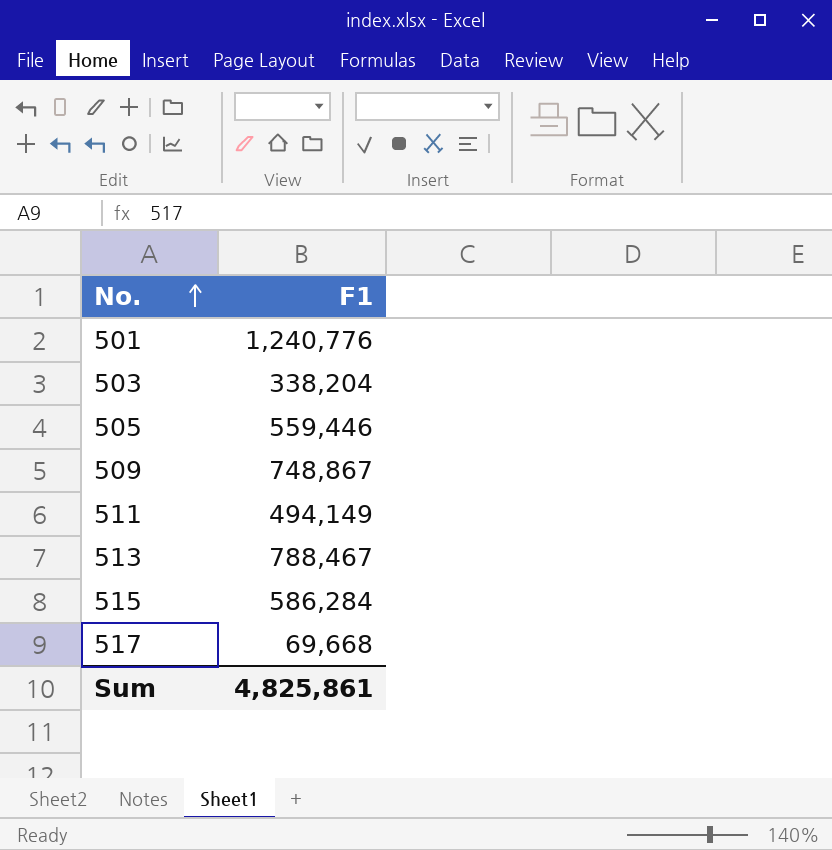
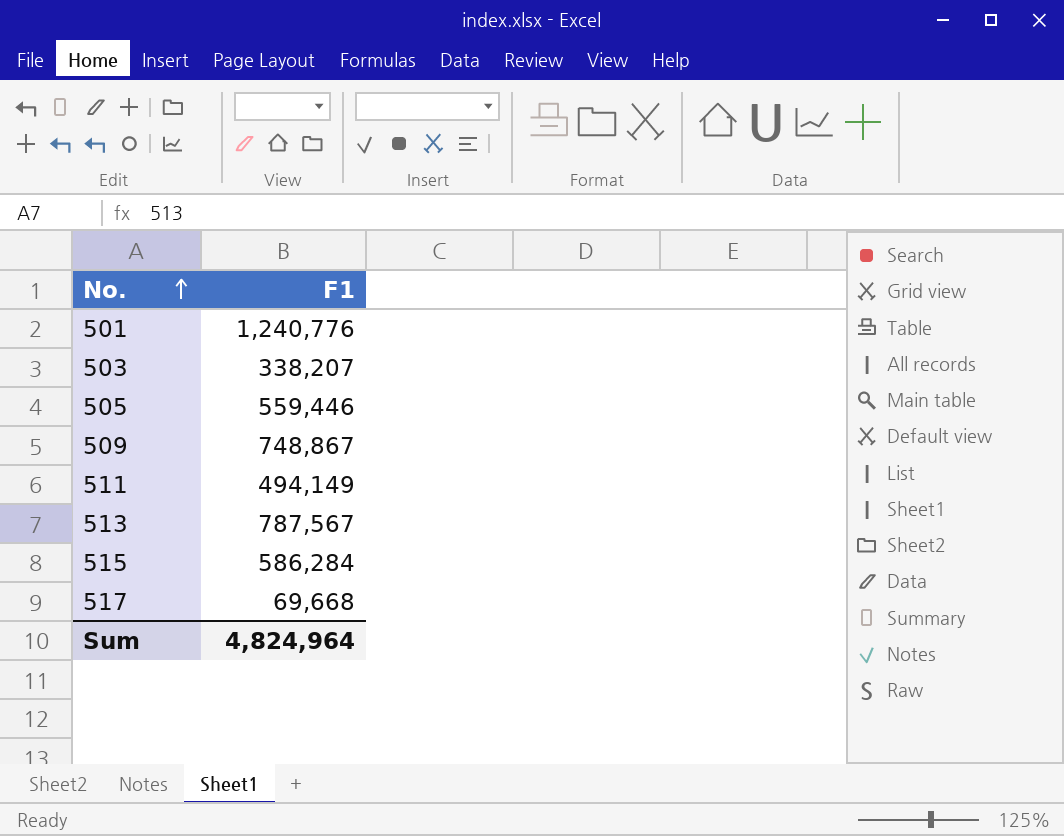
503 | F1: 338,204 -> 338,207
513 | F1: 788,467 -> 787,567
Sum | F1: 4,825,861 -> 4,824,964

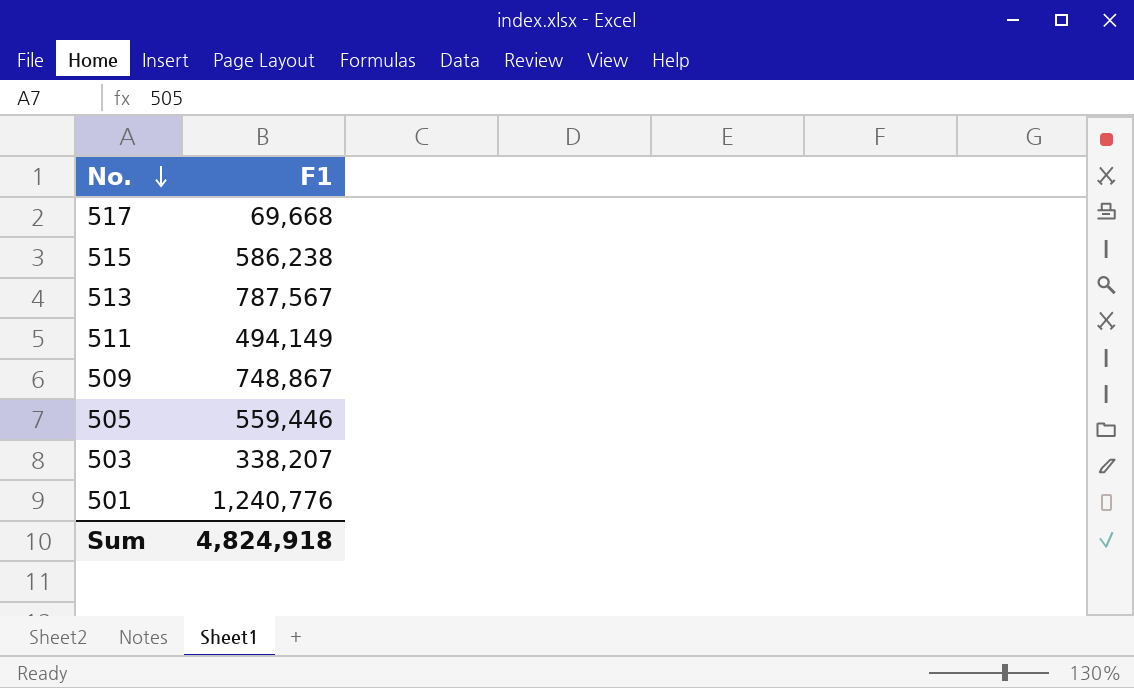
row order: No. ascending -> No. descending
515 | F1: 586,284 -> 586,238
Sum | F1: 4,824,964 -> 4,824,918

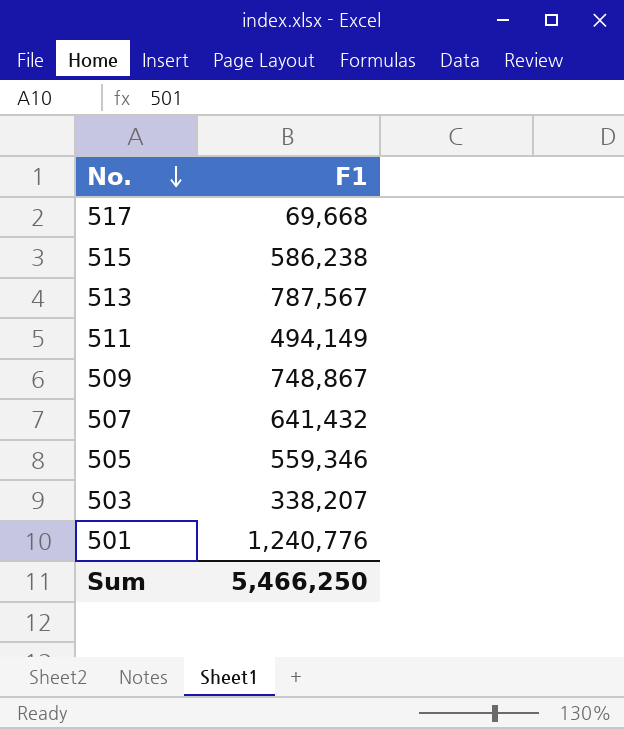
row 507: none -> 641,432
505 | F1: 559,446 -> 559,346
Sum | F1: 4,824,918 -> 5,466,250

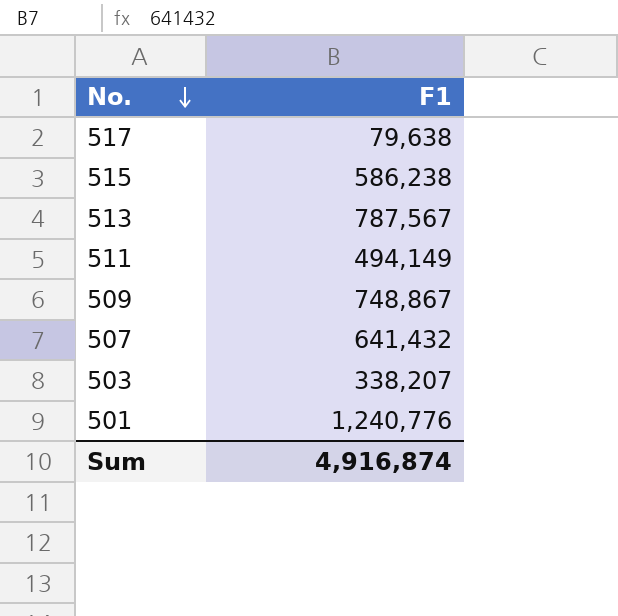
row 505: 559,346 -> none
517 | F1: 69,668 -> 79,638
Sum | F1: 5,466,250 -> 4,916,874

